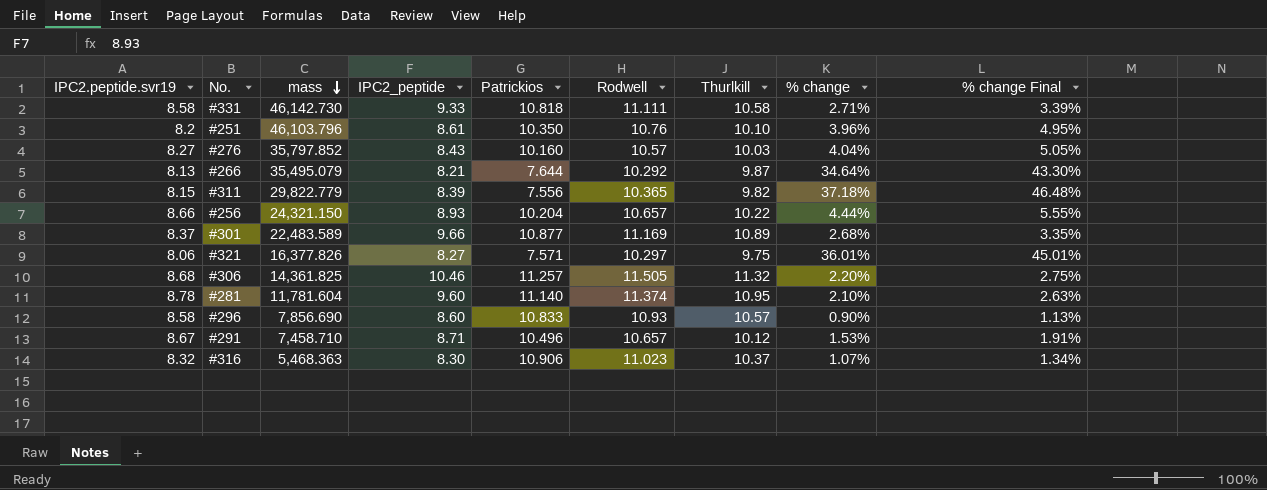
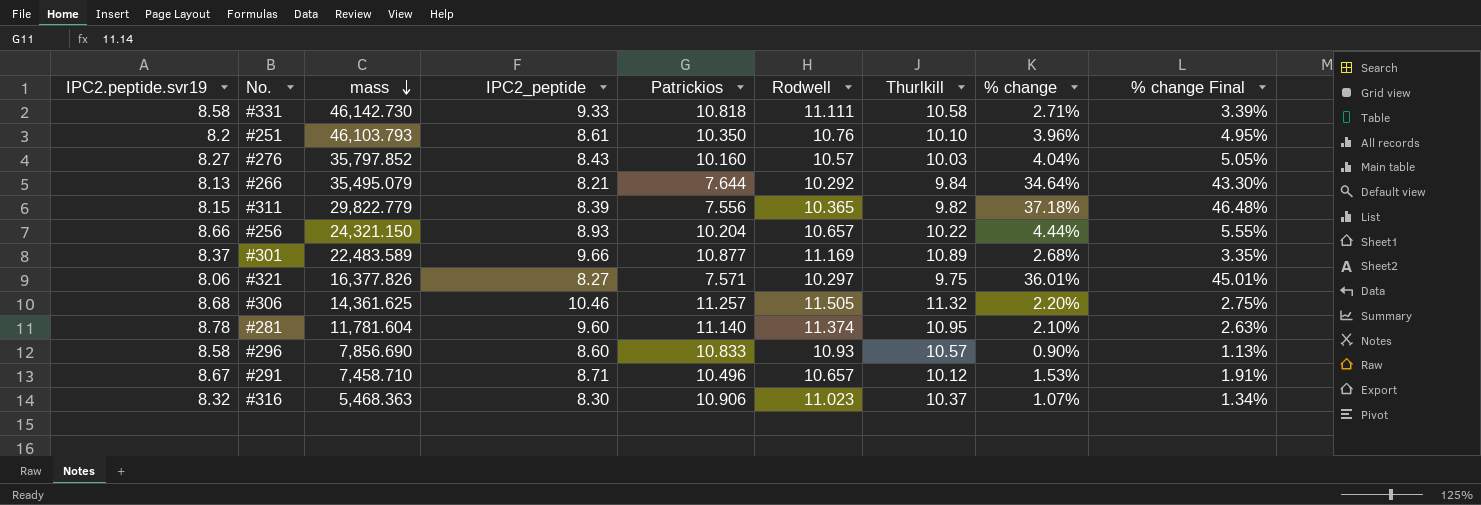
#251 | mass: 46,103.796 -> 46,103.793
#266 | Thurlkill: 9.87 -> 9.84
#306 | mass: 14,361.825 -> 14,361.625

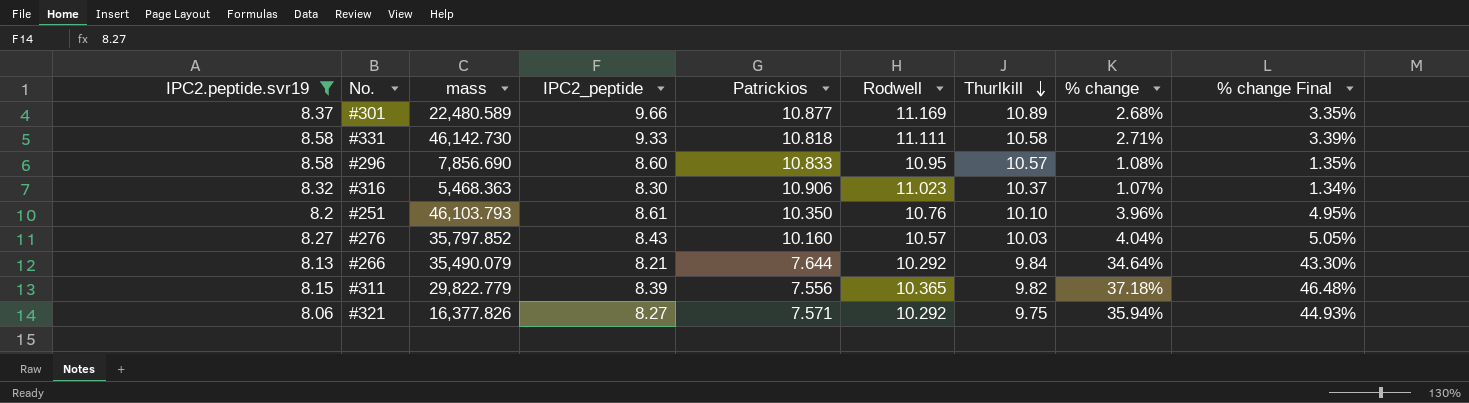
filter: none -> IPC2.peptide.svr19 <= 8.58
row order: mass descending -> Thurlkill descending
#301 | mass: 22,483.589 -> 22,480.589
#296 | Rodwell: 10.93 -> 10.95
#296 | % change: 0.90% -> 1.08%
#296 | % change Final: 1.13% -> 1.35%
#266 | mass: 35,495.079 -> 35,490.079
#321 | Rodwell: 10.297 -> 10.292
#321 | % change: 36.01% -> 35.94%
#321 | % change Final: 45.01% -> 44.93%

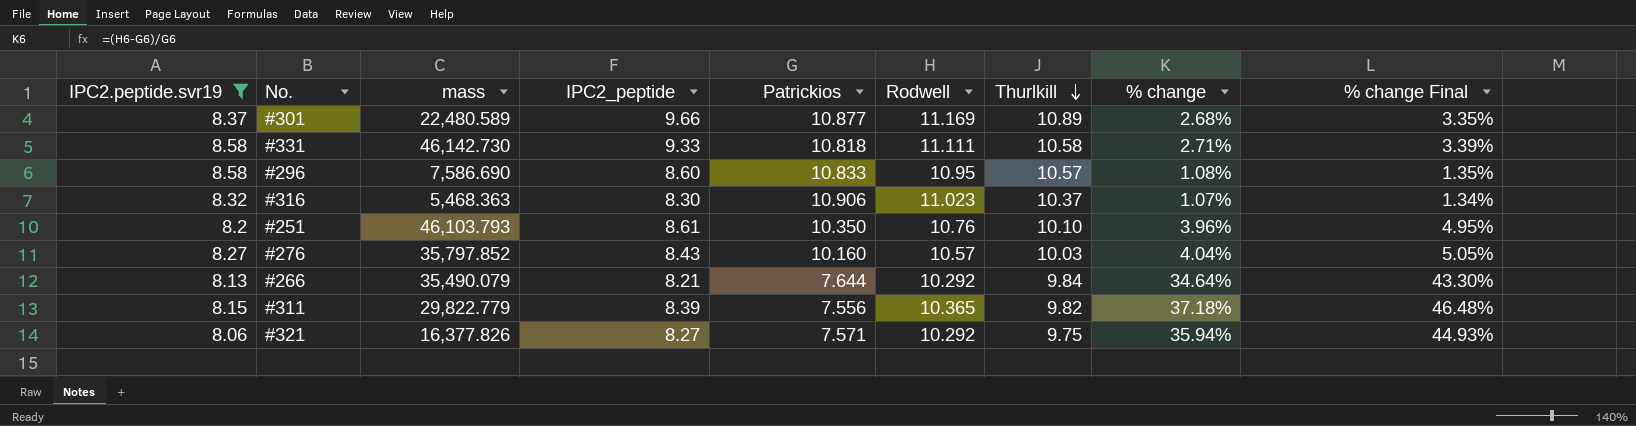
#296 | mass: 7,856.690 -> 7,586.690

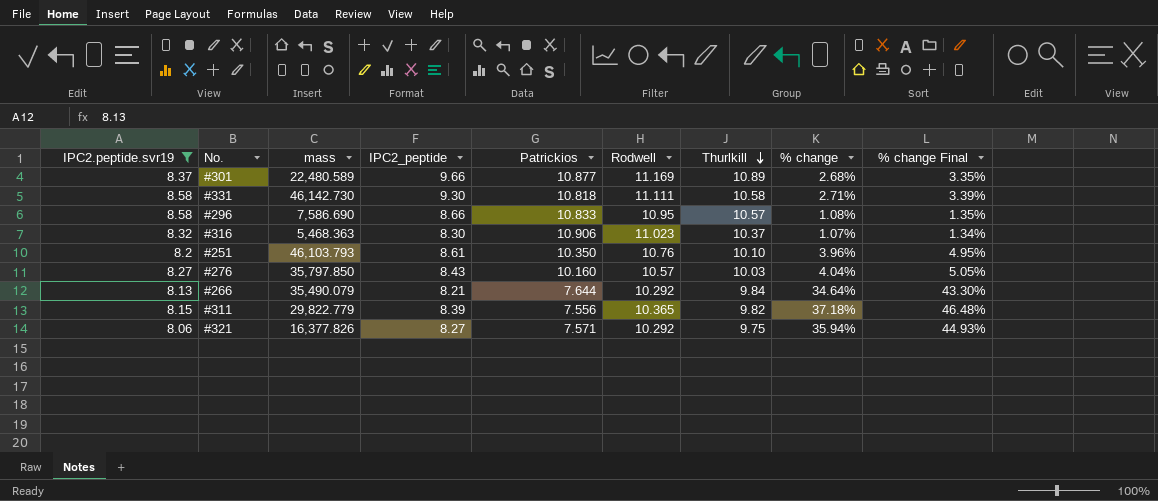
#331 | IPC2_peptide: 9.33 -> 9.30
#296 | IPC2_peptide: 8.60 -> 8.66
#276 | mass: 35,797.852 -> 35,797.850

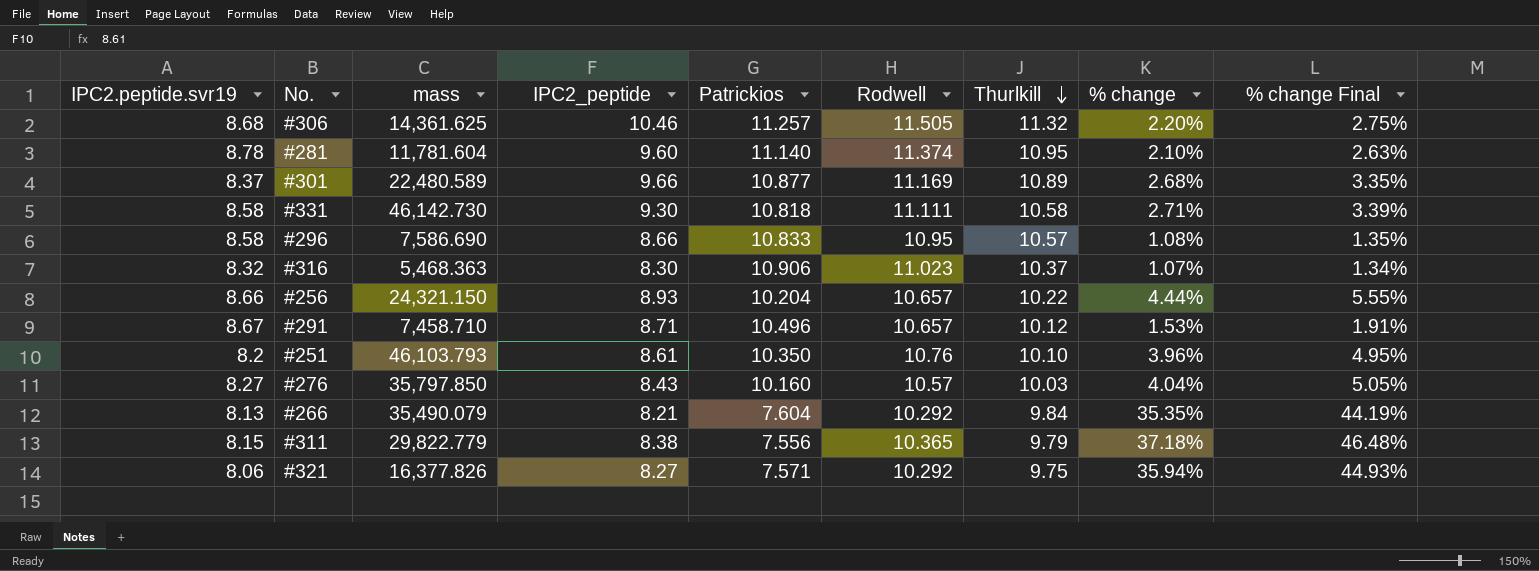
filter: IPC2.peptide.svr19 <= 8.58 -> none
#266 | Patrickios: 7.644 -> 7.604
#266 | % change: 34.64% -> 35.35%
#266 | % change Final: 43.30% -> 44.19%
#311 | IPC2_peptide: 8.39 -> 8.38
#311 | Thurlkill: 9.82 -> 9.79

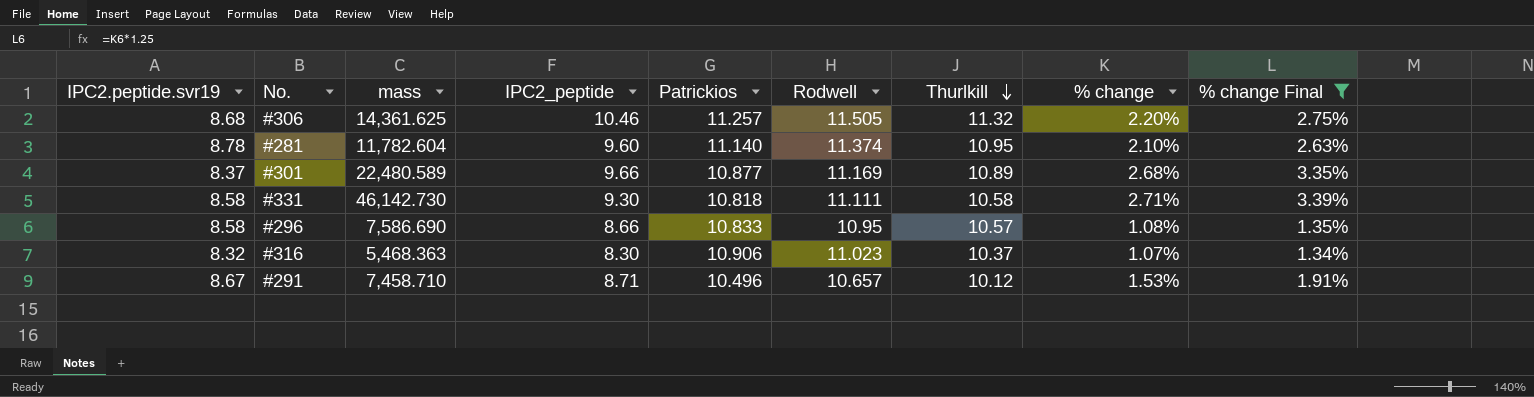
filter: none -> % change Final <= 3.39%
#281 | mass: 11,781.604 -> 11,782.604

